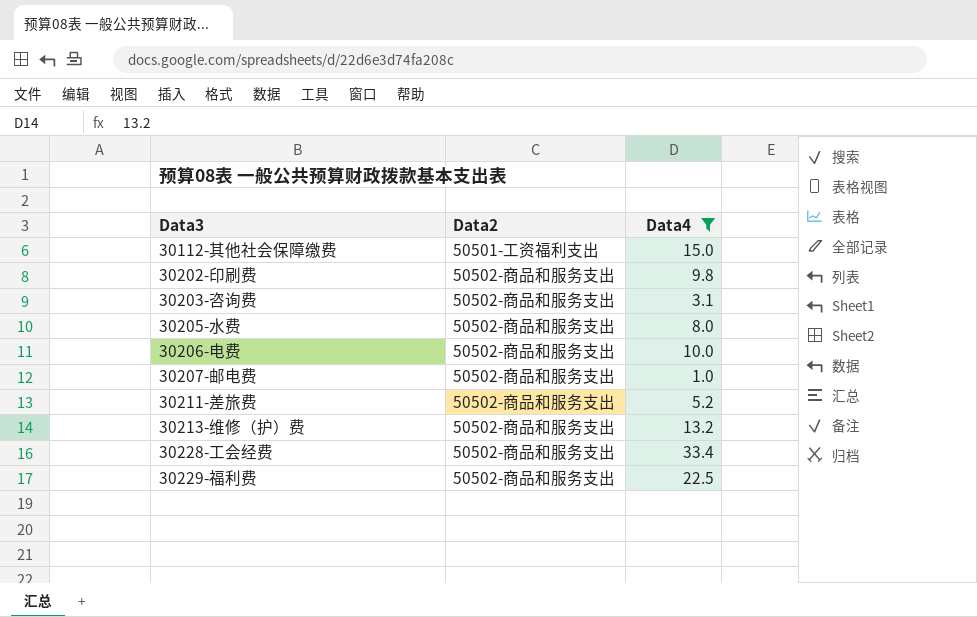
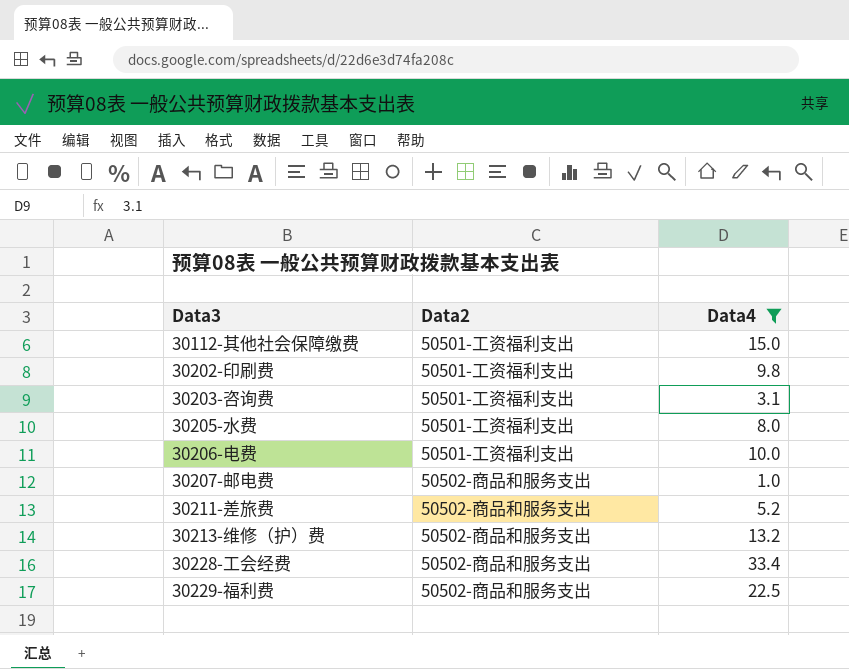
30202-印刷费 | Data2: 50502-商品和服务支出 -> 50501-工资福利支出
30203-咨询费 | Data2: 50502-商品和服务支出 -> 50501-工资福利支出
30205-水费 | Data2: 50502-商品和服务支出 -> 50501-工资福利支出
30206-电费 | Data2: 50502-商品和服务支出 -> 50501-工资福利支出

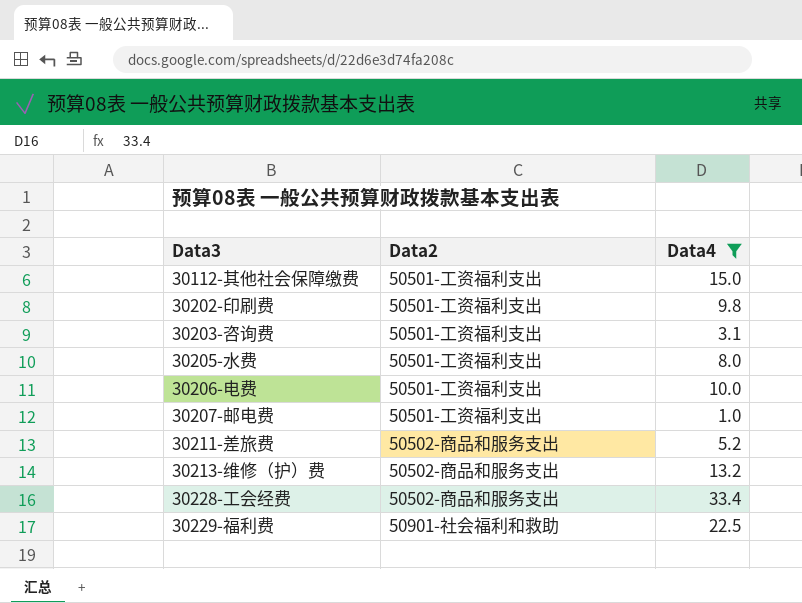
30207-邮电费 | Data2: 50502-商品和服务支出 -> 50501-工资福利支出
30229-福利费 | Data2: 50502-商品和服务支出 -> 50901-社会福利和救助

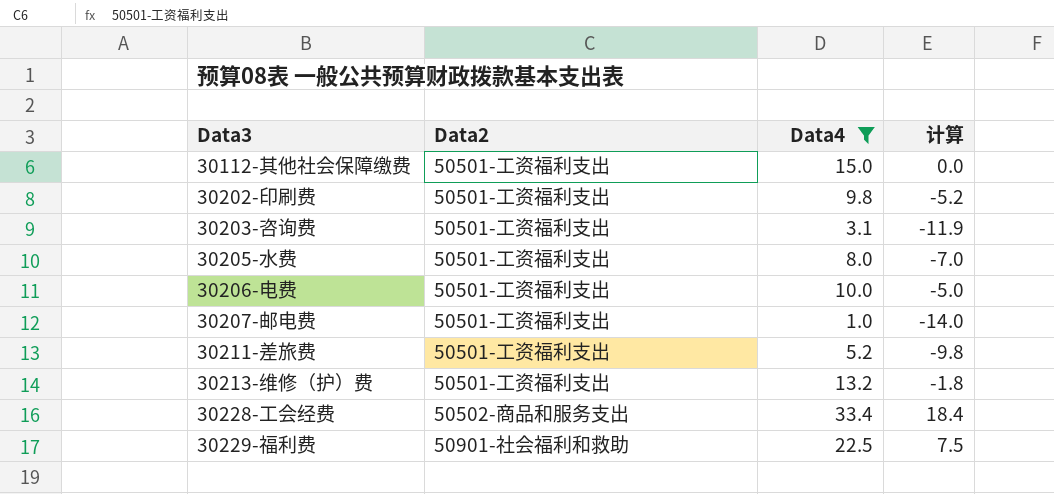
column 计算 | formula: none -> [Data4] - 15
30211-差旅费 | Data2: 50502-商品和服务支出 -> 50501-工资福利支出
30213-维修（护）费 | Data2: 50502-商品和服务支出 -> 50501-工资福利支出

